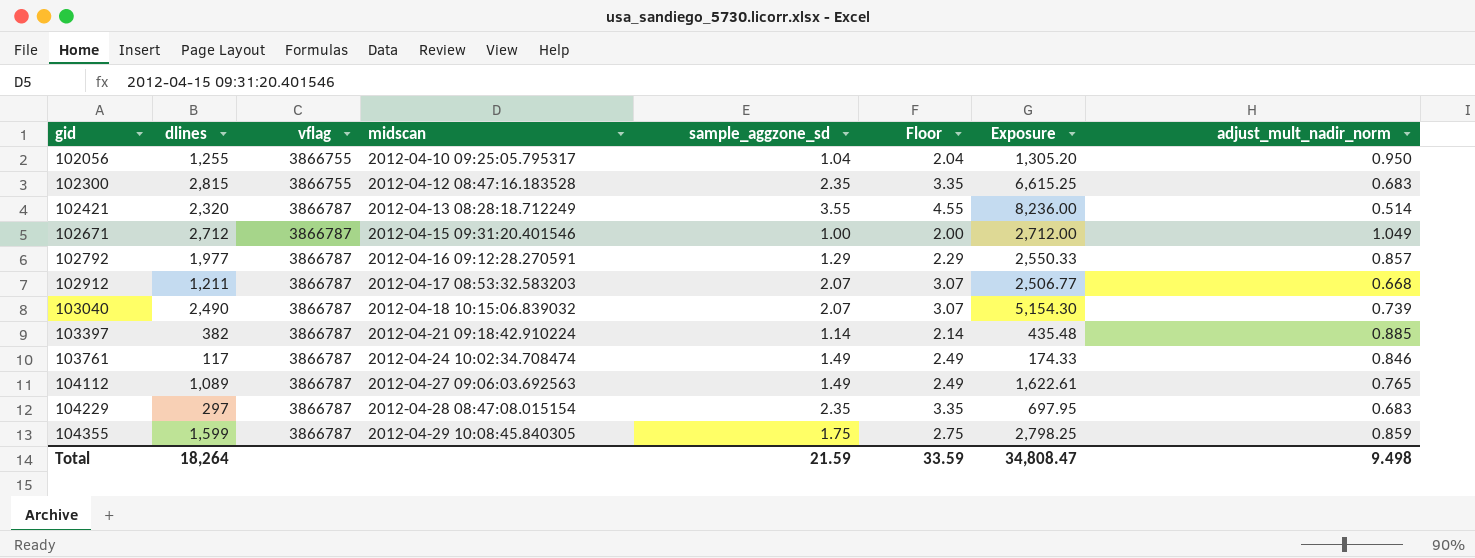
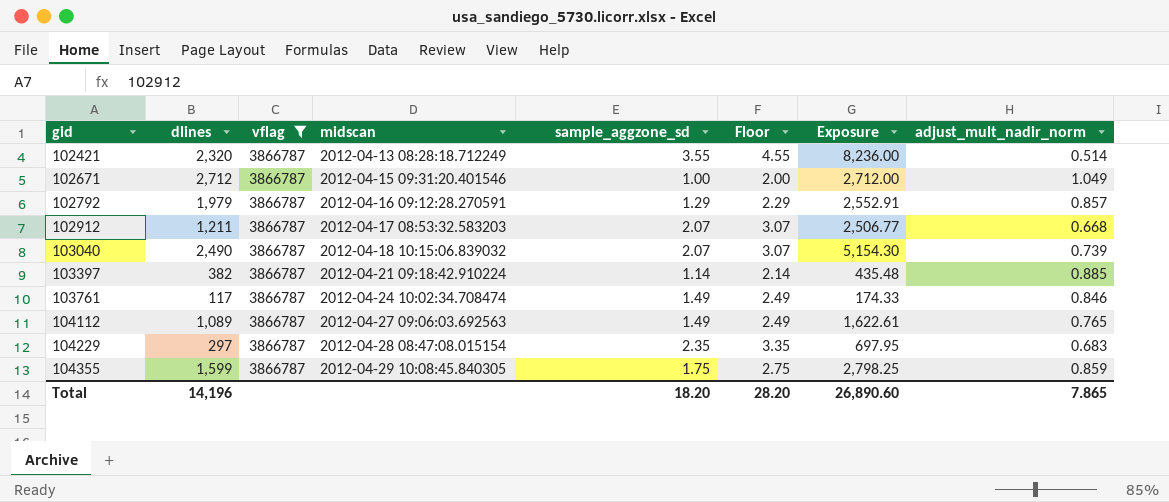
filter: none -> vflag = 3866787
102792 | dlines: 1,977 -> 1,979
102792 | Exposure: 2,550.33 -> 2,552.91
Total | dlines: 18,264 -> 14,196
Total | sample_aggzone_sd: 21.59 -> 18.20
Total | Floor: 33.59 -> 28.20
Total | Exposure: 34,808.47 -> 26,890.60
Total | adjust_mult_nadir_norm: 9.498 -> 7.865

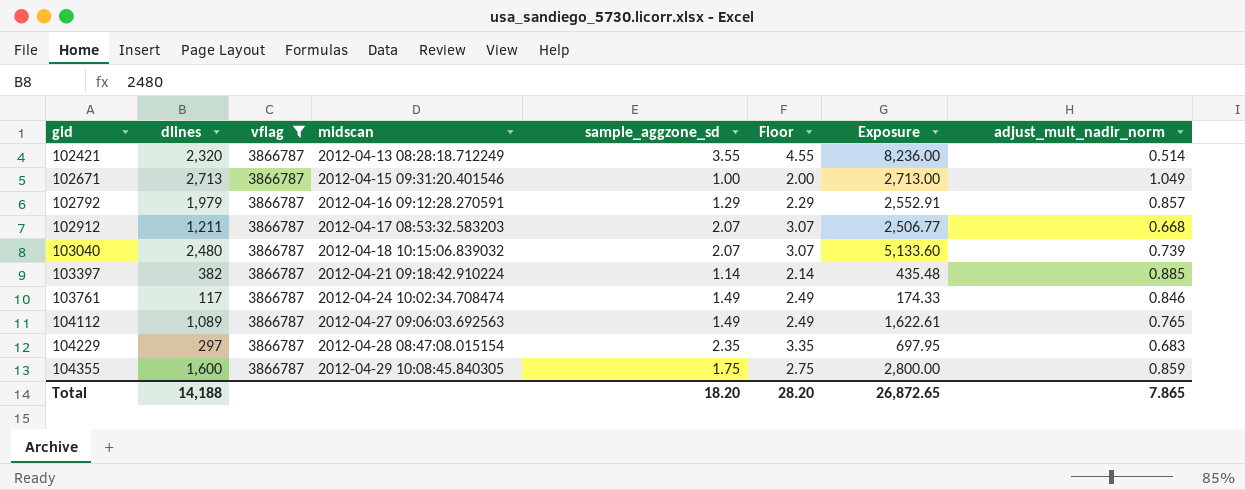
102671 | dlines: 2,712 -> 2,713
102671 | Exposure: 2,712.00 -> 2,713.00
103040 | dlines: 2,490 -> 2,480
103040 | Exposure: 5,154.30 -> 5,133.60
104355 | dlines: 1,599 -> 1,600
104355 | Exposure: 2,798.25 -> 2,800.00
Total | dlines: 14,196 -> 14,188
Total | Exposure: 26,890.60 -> 26,872.65

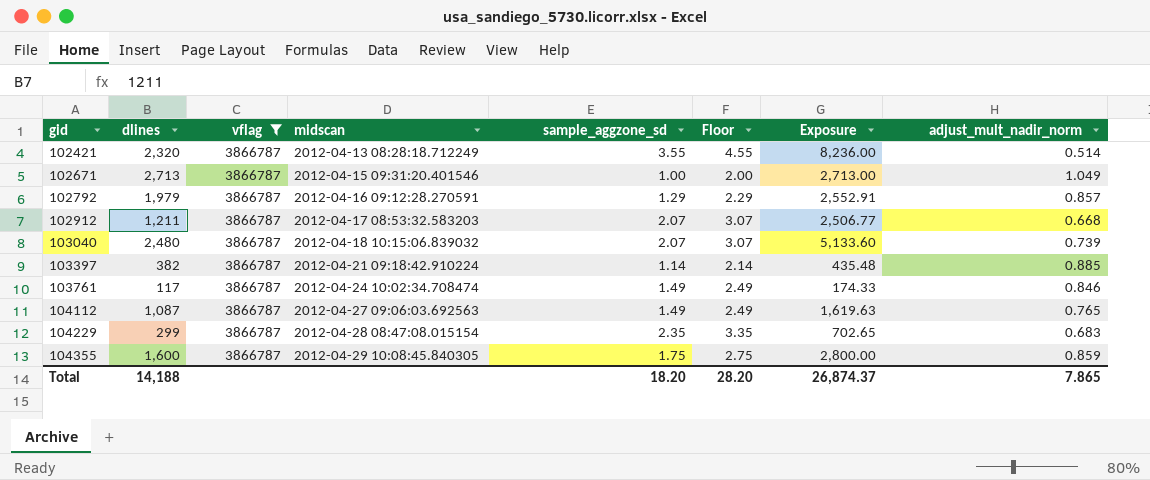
104112 | dlines: 1,089 -> 1,087
104112 | Exposure: 1,622.61 -> 1,619.63
104229 | dlines: 297 -> 299
104229 | Exposure: 697.95 -> 702.65
Total | Exposure: 26,872.65 -> 26,874.37

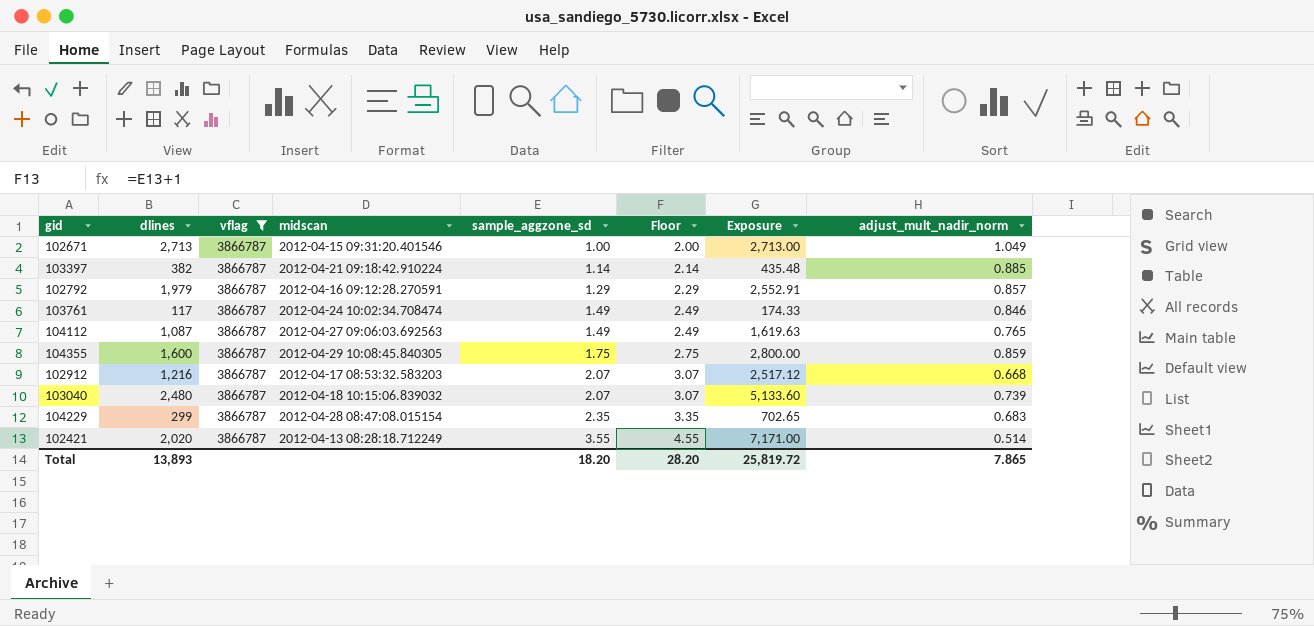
row order: gid ascending -> sample_aggzone_sd ascending
102912 | dlines: 1,211 -> 1,216
102912 | Exposure: 2,506.77 -> 2,517.12
102421 | dlines: 2,320 -> 2,020
102421 | Exposure: 8,236.00 -> 7,171.00
Total | dlines: 14,188 -> 13,893
Total | Exposure: 26,874.37 -> 25,819.72

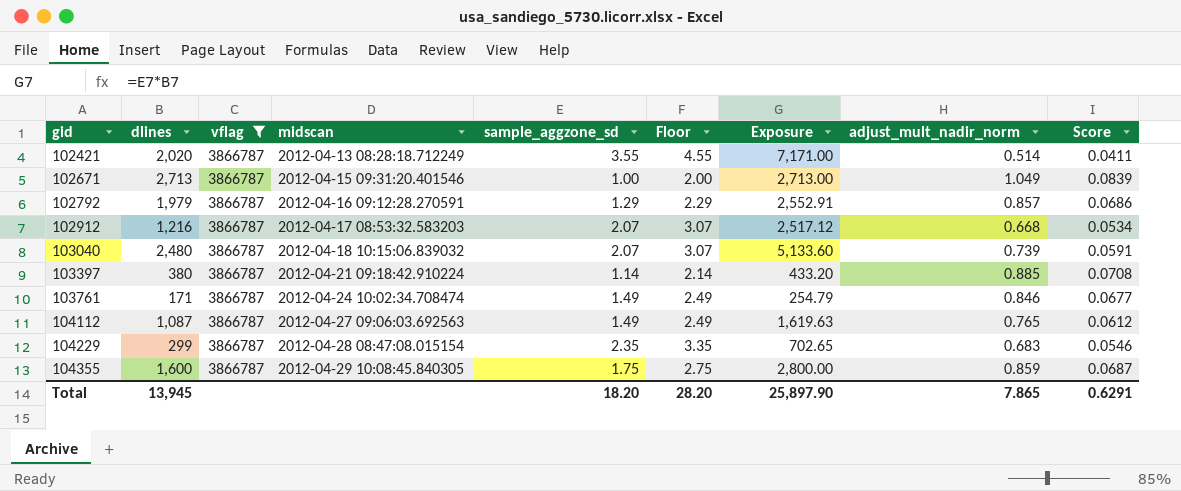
row order: sample_aggzone_sd ascending -> gid ascending
column Score | formula: none -> [adjust_mult_nadir_norm] * 0.08
103397 | dlines: 382 -> 380
103397 | Exposure: 435.48 -> 433.20
103761 | dlines: 117 -> 171
103761 | Exposure: 174.33 -> 254.79
Total | dlines: 13,893 -> 13,945
Total | Exposure: 25,819.72 -> 25,897.90

